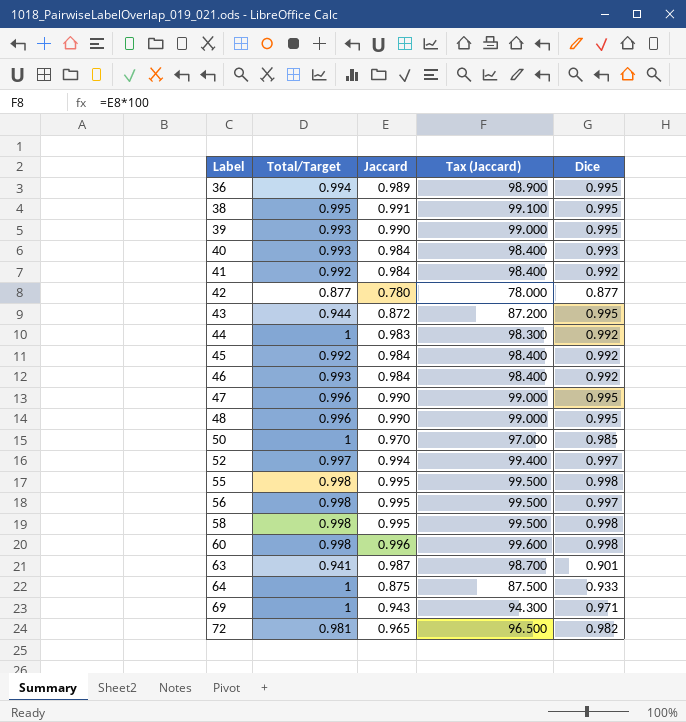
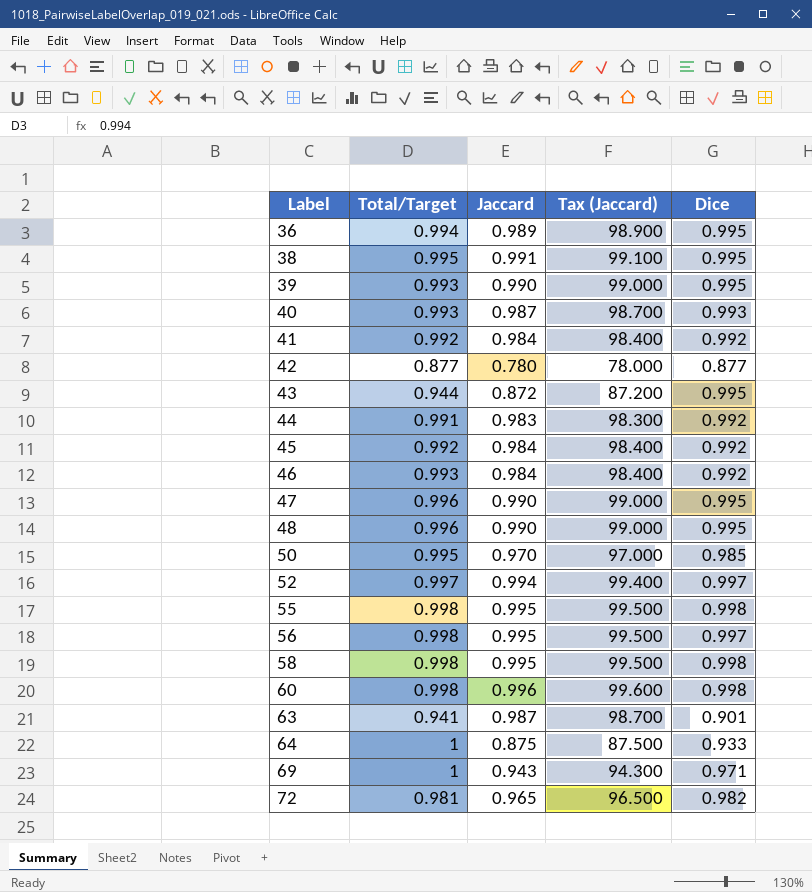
40 | Jaccard: 0.984 -> 0.987
40 | Tax (Jaccard): 98.400 -> 98.700
44 | Total/Target: 1 -> 0.991
50 | Total/Target: 1 -> 0.995

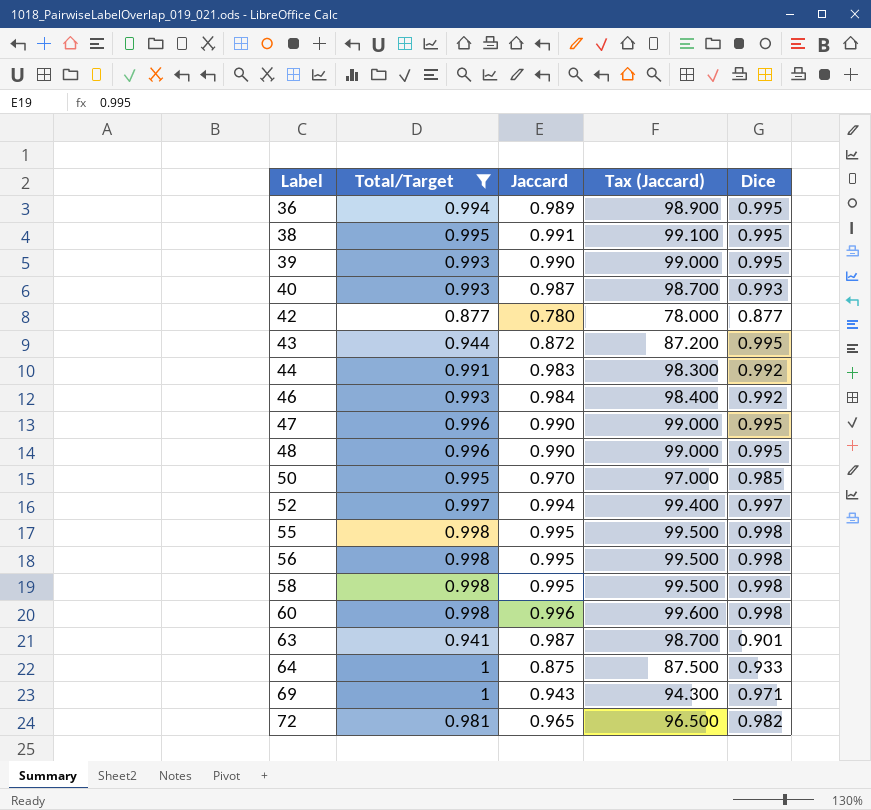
filter: none -> Total/Target != 0.992
56 | Dice: 0.997 -> 0.998

